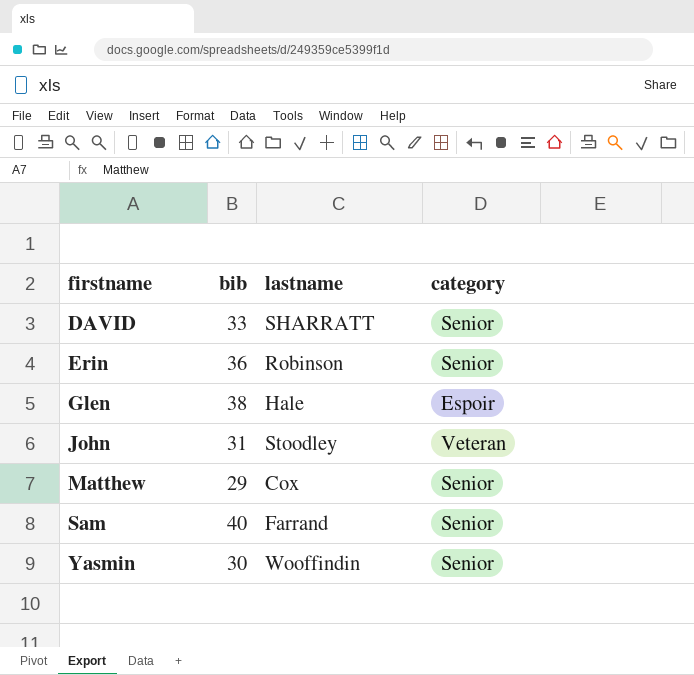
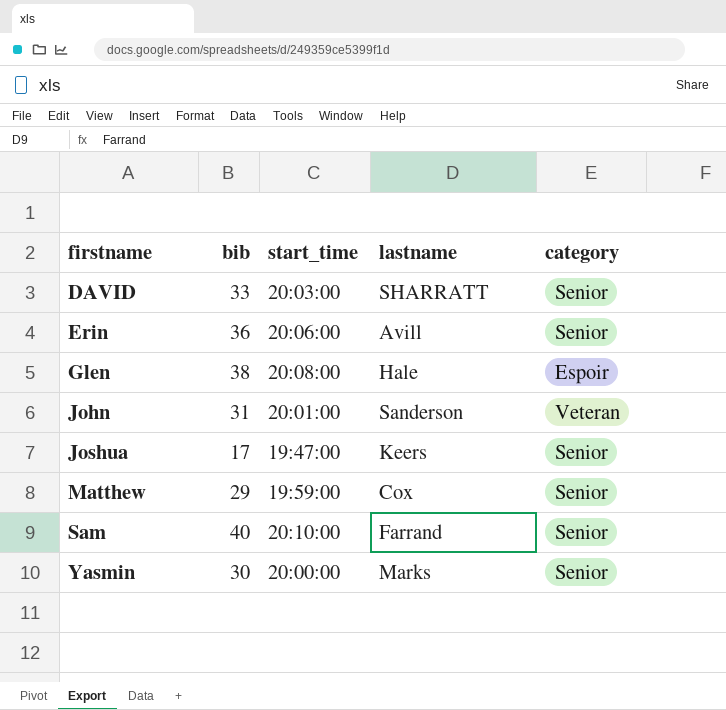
column start_time | position: none -> 3
Erin | lastname: Robinson -> Avill
John | lastname: Stoodley -> Sanderson
row Joshua: none -> 17 | 19:47:00 | Keers | Senior
Yasmin | lastname: Wooffindin -> Marks

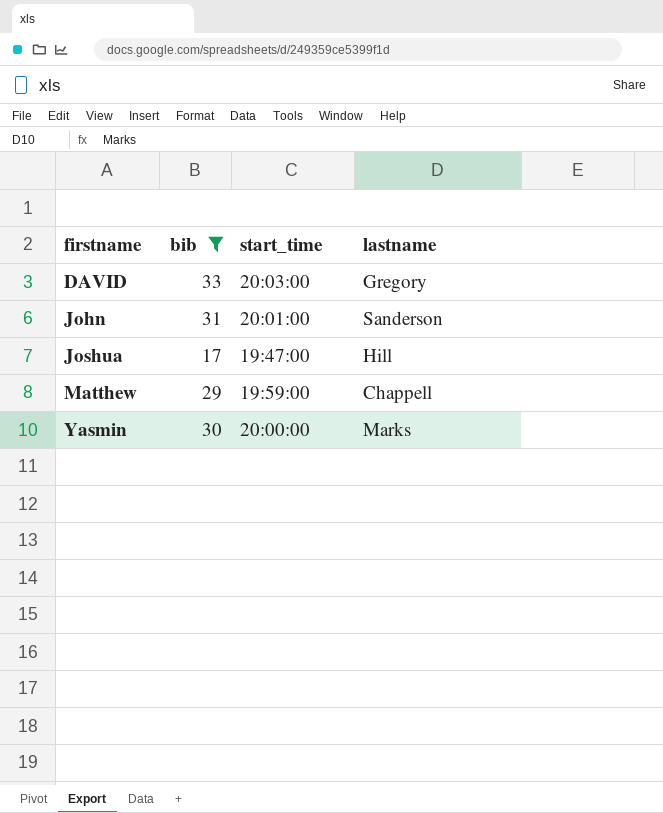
filter: none -> bib <= 33
column category | position: 5 -> none
DAVID | lastname: SHARRATT -> Gregory
Joshua | lastname: Keers -> Hill
Matthew | lastname: Cox -> Chappell

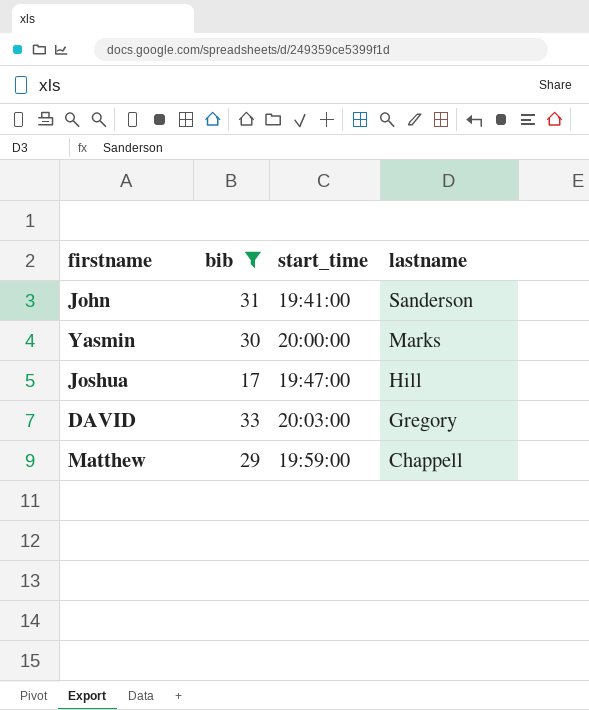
row order: firstname ascending -> lastname descending
John | start_time: 20:01:00 -> 19:41:00

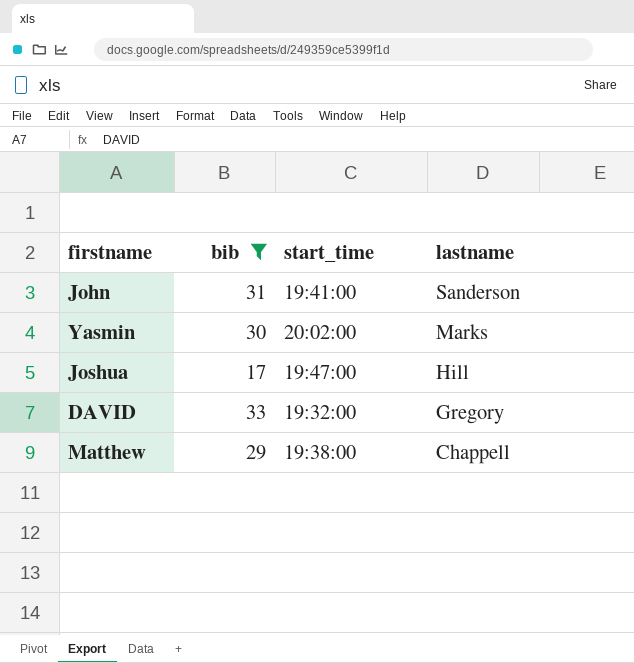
Yasmin | start_time: 20:00:00 -> 20:02:00
DAVID | start_time: 20:03:00 -> 19:32:00
Matthew | start_time: 19:59:00 -> 19:38:00

